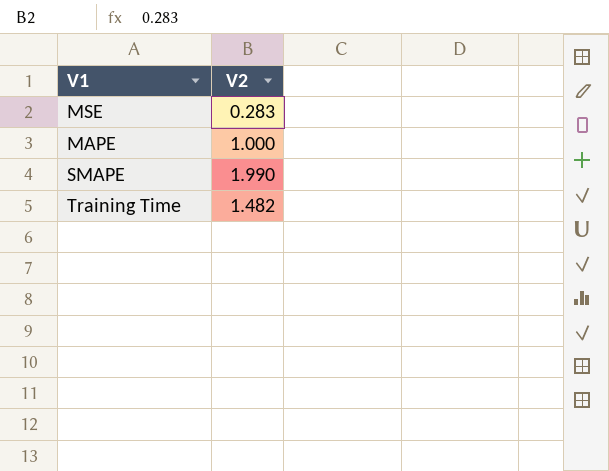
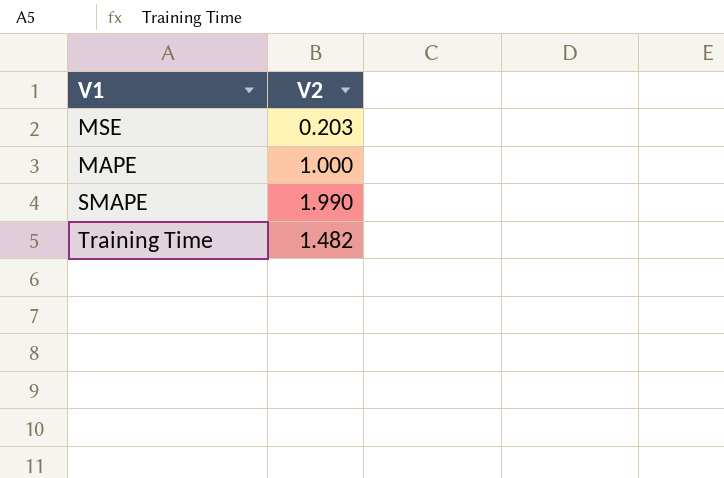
MSE | V2: 0.283 -> 0.203

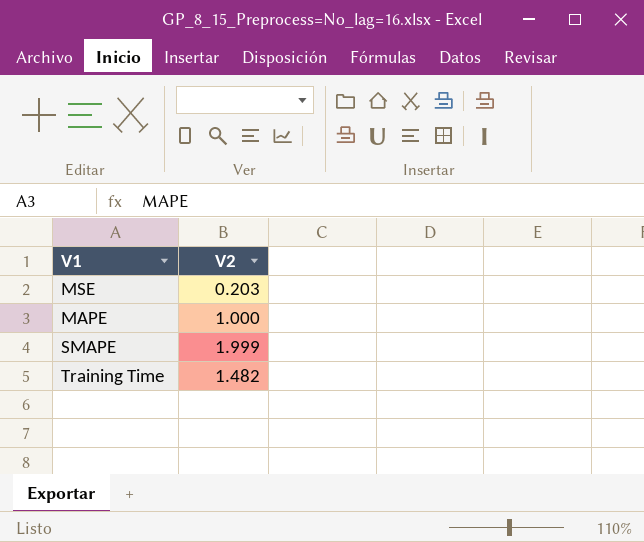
SMAPE | V2: 1.990 -> 1.999

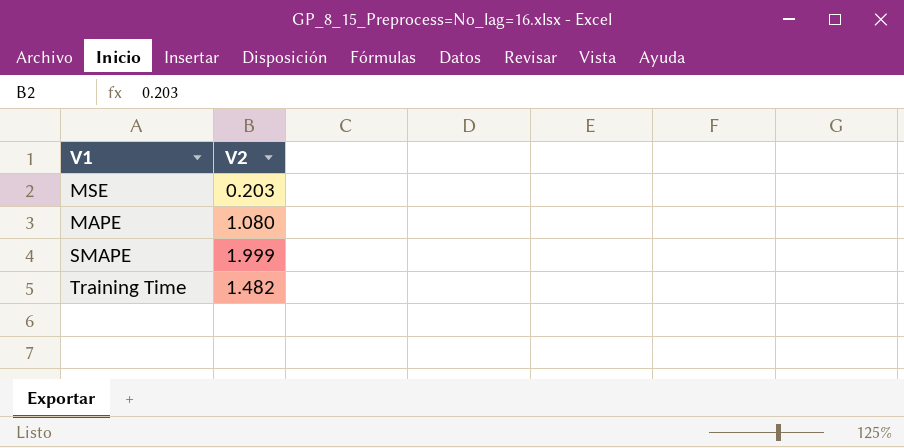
MAPE | V2: 1.000 -> 1.080

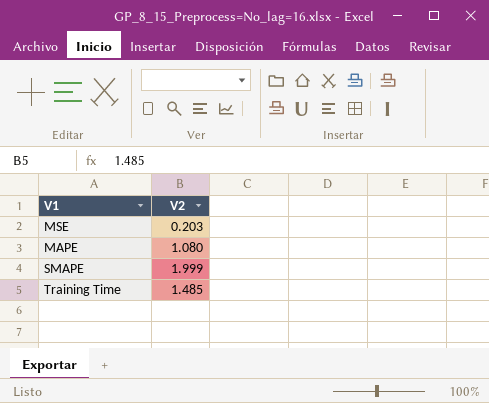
Training Time | V2: 1.482 -> 1.485

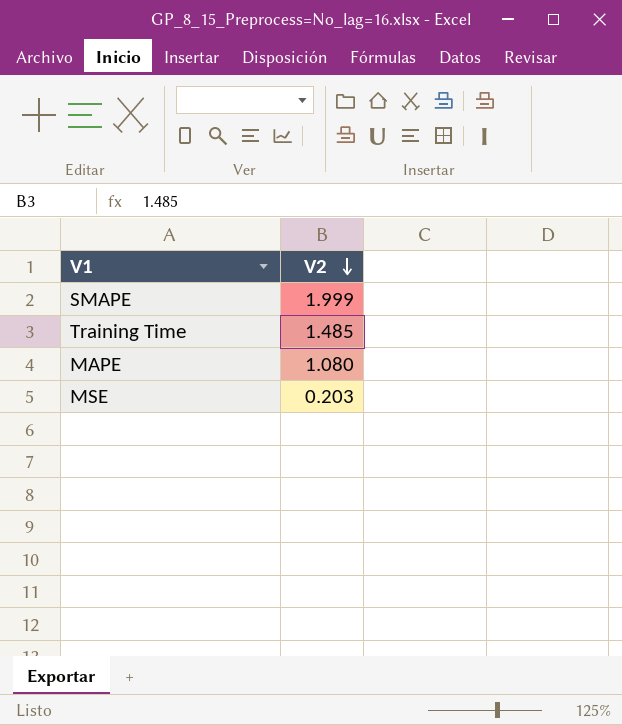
row order: none -> V2 descending

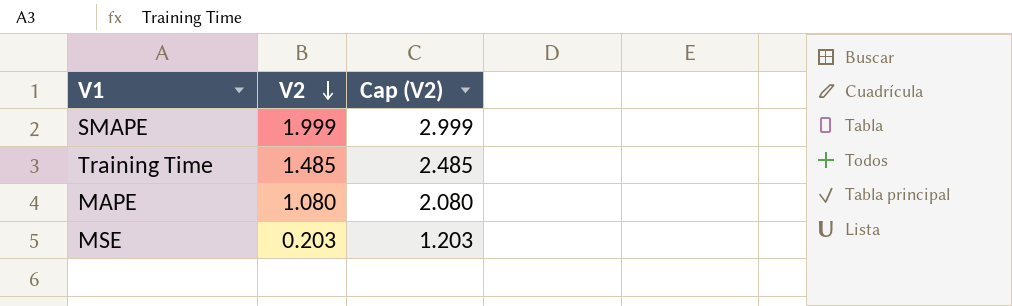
column Cap (V2) | formula: none -> [V2] + 1

